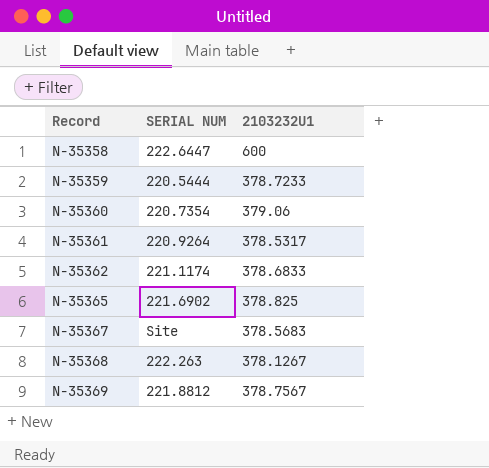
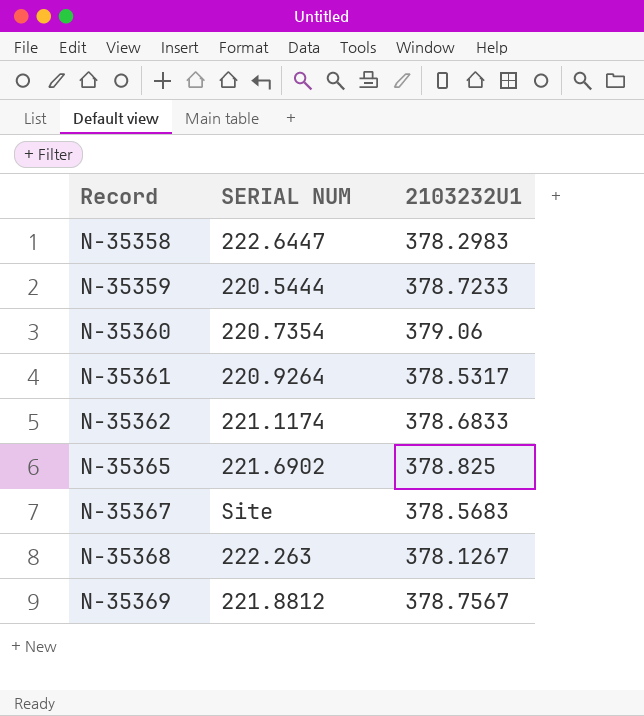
N-35358 | 2103232U1: 600 -> 378.2983

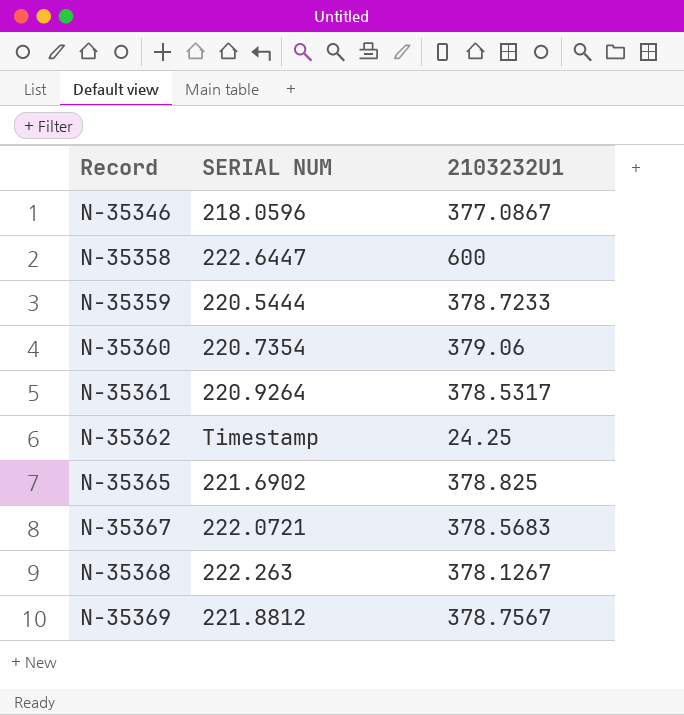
row N-35346: none -> 218.0596 | 377.0867
N-35358 | 2103232U1: 378.2983 -> 600
N-35362 | SERIAL NUM: 221.1174 -> Timestamp
N-35362 | 2103232U1: 378.6833 -> 24.25
N-35367 | SERIAL NUM: Site -> 222.0721

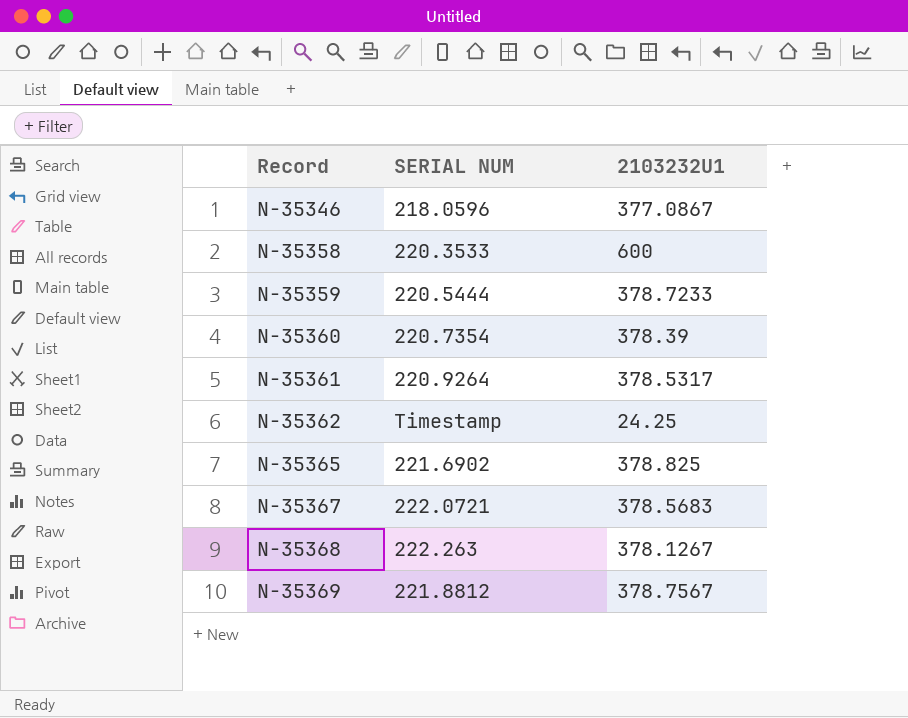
N-35358 | SERIAL NUM: 222.6447 -> 220.3533
N-35360 | 2103232U1: 379.06 -> 378.39

